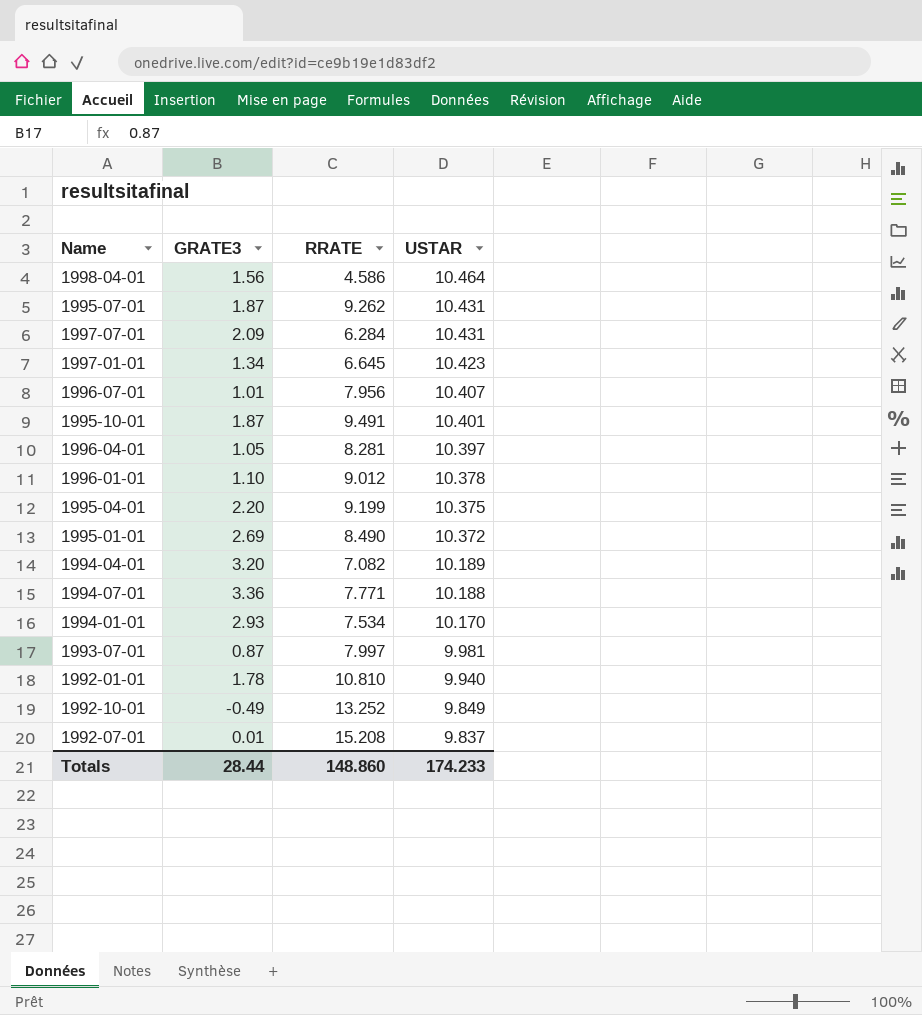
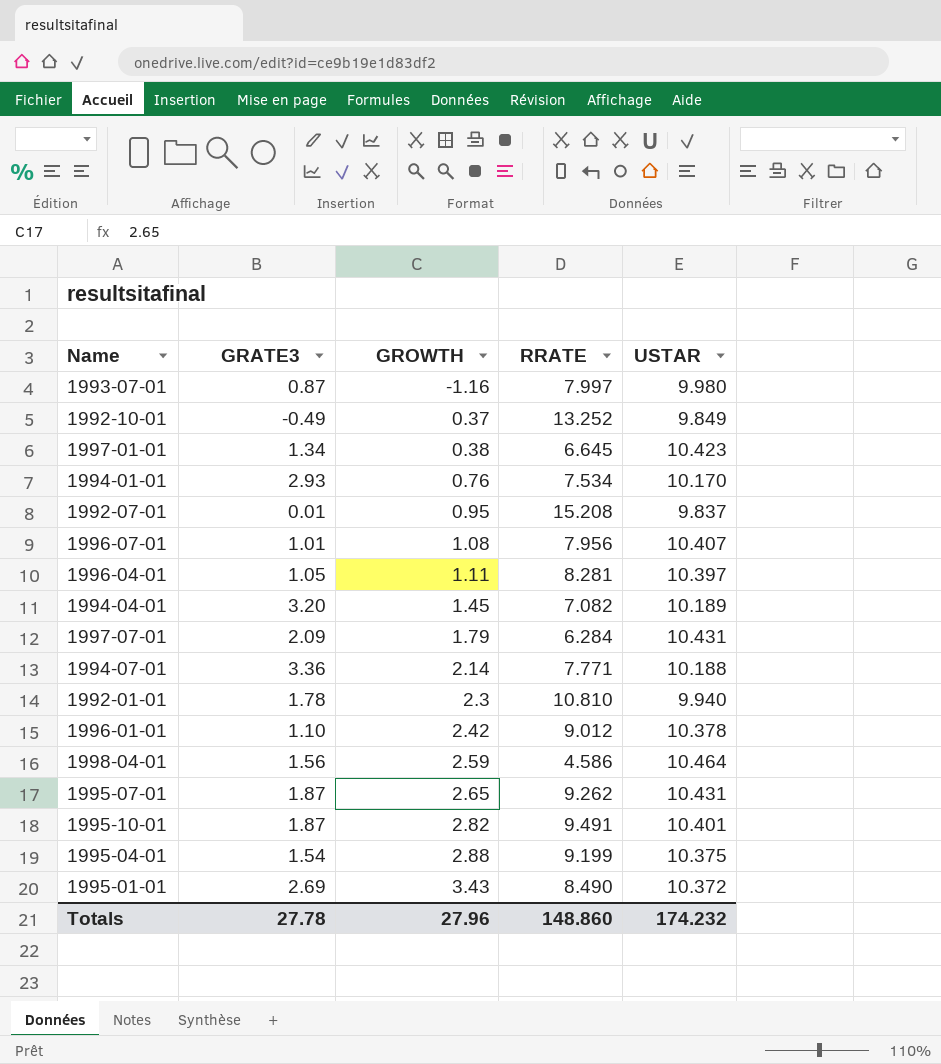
row order: USTAR descending -> GROWTH ascending
column GROWTH | position: none -> 3
1993-07-01 | USTAR: 9.981 -> 9.980
1995-04-01 | GRATE3: 2.20 -> 1.54
Totals | GRATE3: 28.44 -> 27.78
Totals | USTAR: 174.233 -> 174.232

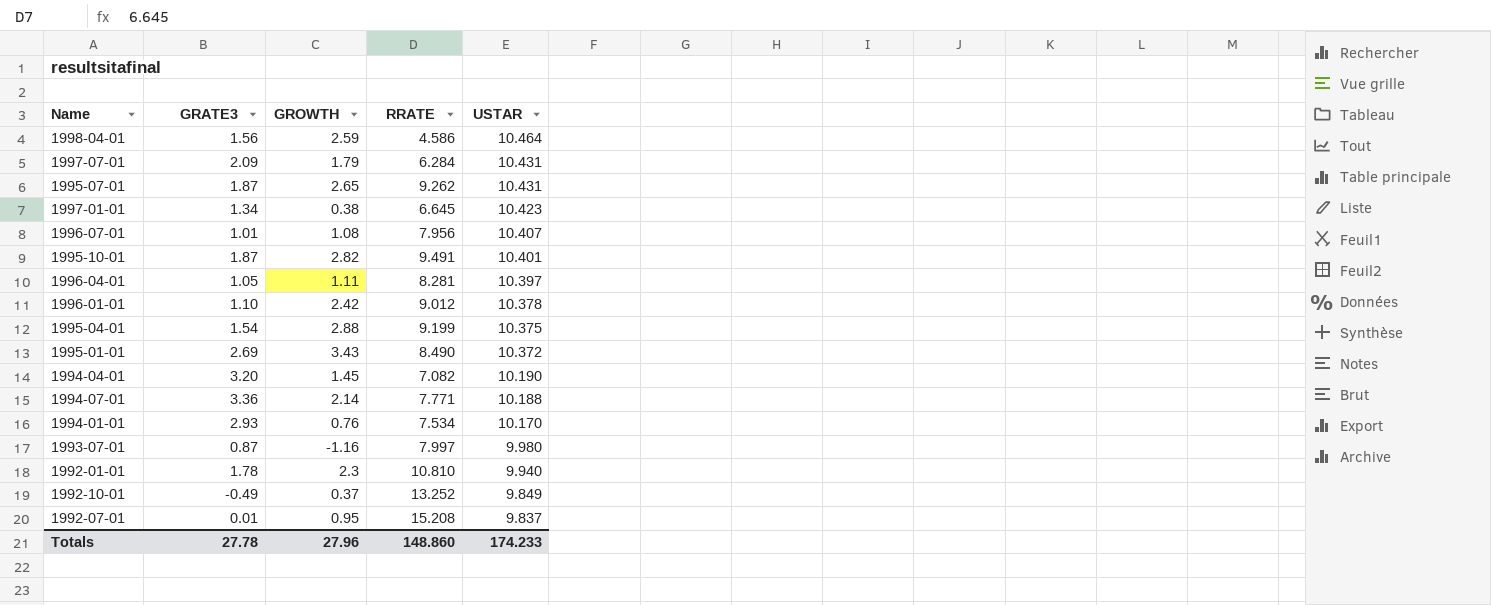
row order: GROWTH ascending -> USTAR descending
1994-04-01 | USTAR: 10.189 -> 10.190
Totals | USTAR: 174.232 -> 174.233

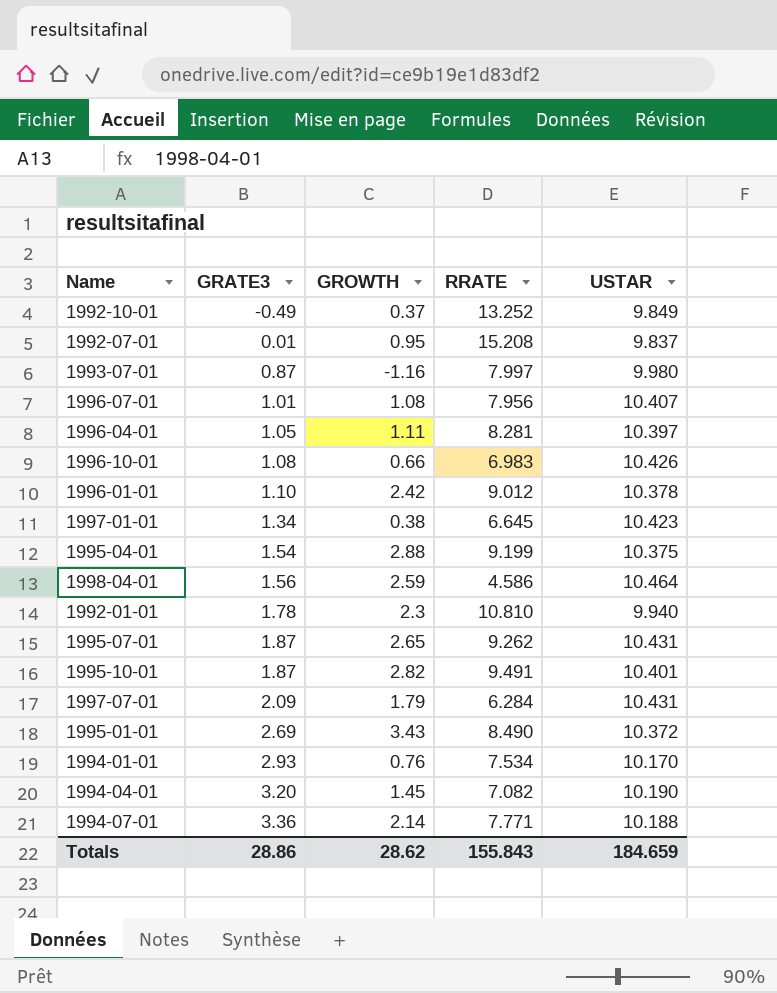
row order: USTAR descending -> GRATE3 ascending
row 1996-10-01: none -> 1.08 | 0.66 | 6.983 | 10.426
Totals | GRATE3: 27.78 -> 28.86
Totals | GROWTH: 27.96 -> 28.62
Totals | RRATE: 148.860 -> 155.843
Totals | USTAR: 174.233 -> 184.659

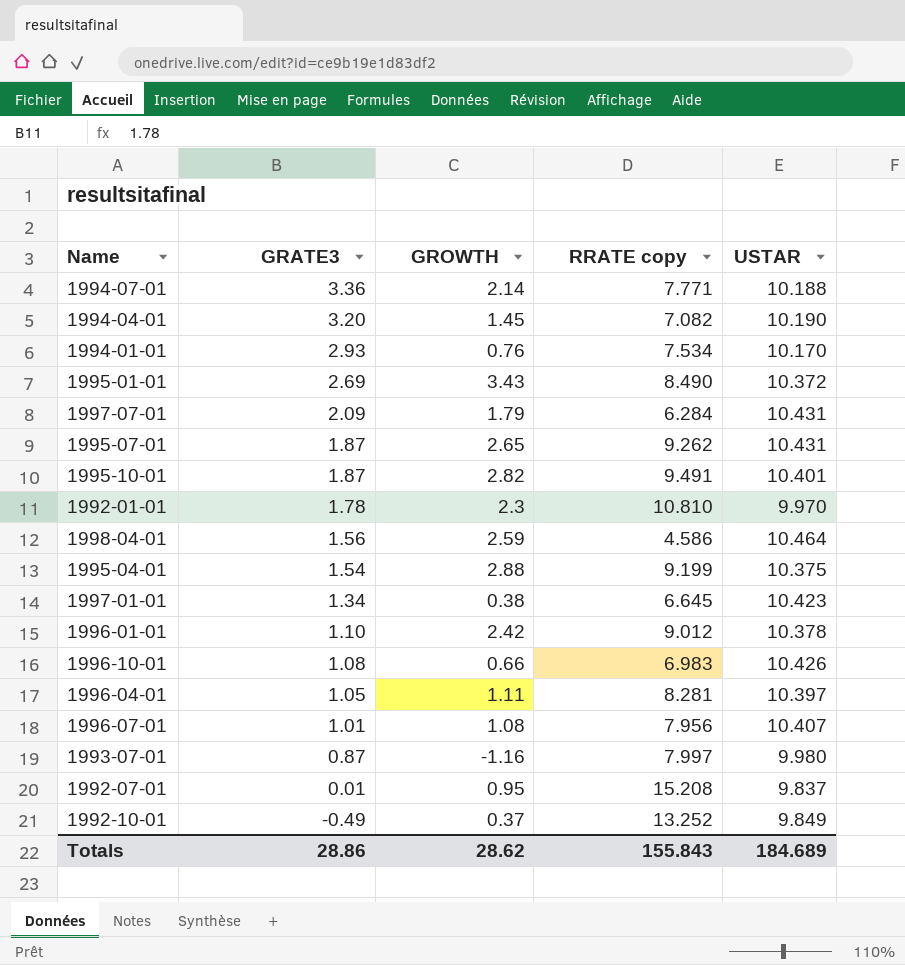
row order: GRATE3 ascending -> GRATE3 descending
column name: RRATE -> RRATE copy
1992-01-01 | USTAR: 9.940 -> 9.970
Totals | USTAR: 184.659 -> 184.689

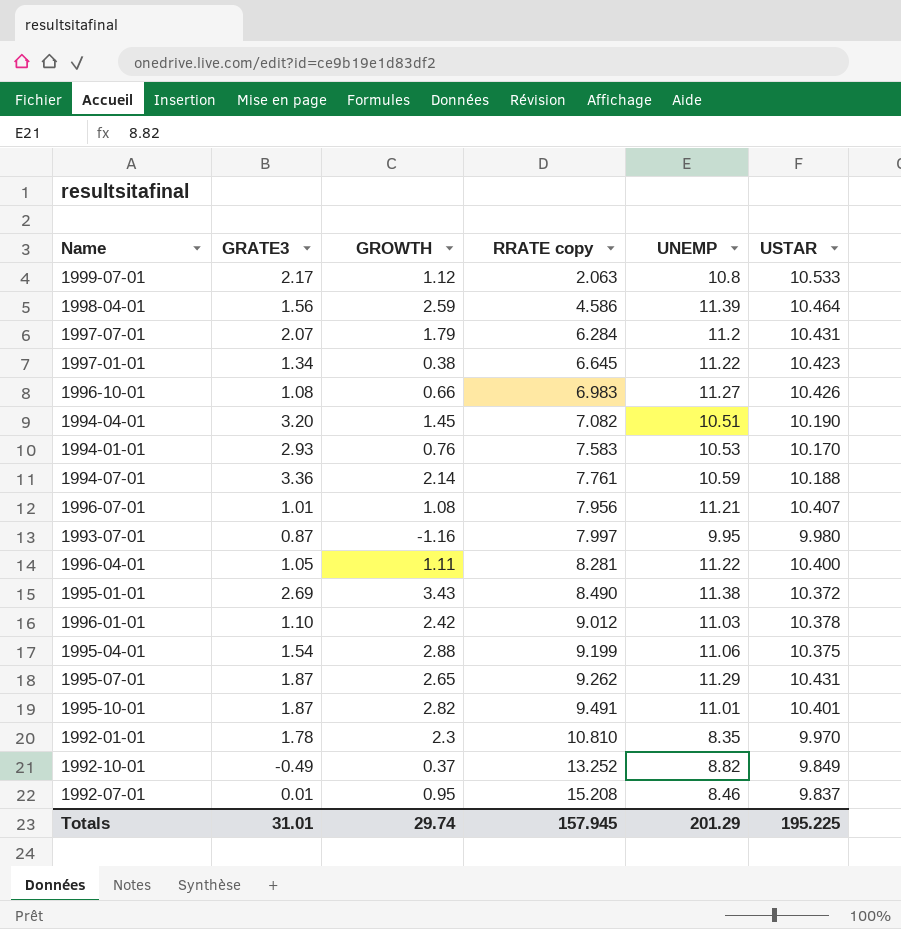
row order: GRATE3 descending -> RRATE copy ascending
column UNEMP | position: none -> 5
row 1999-07-01: none -> 2.17 | 1.12 | 2.063 | 10.8 | 10.533
1997-07-01 | GRATE3: 2.09 -> 2.07
1994-01-01 | RRATE copy: 7.534 -> 7.583
1994-07-01 | RRATE copy: 7.771 -> 7.761
1996-04-01 | USTAR: 10.397 -> 10.400
Totals | GRATE3: 28.86 -> 31.01
Totals | GROWTH: 28.62 -> 29.74
Totals | RRATE copy: 155.843 -> 157.945
Totals | USTAR: 184.689 -> 195.225

